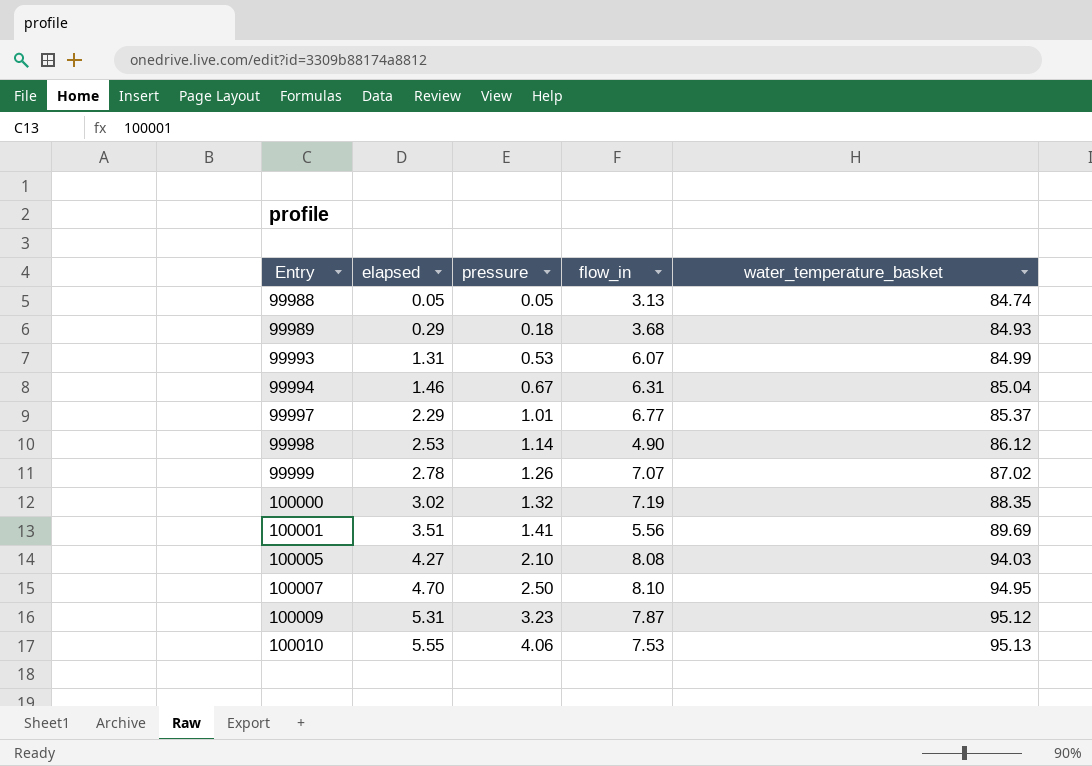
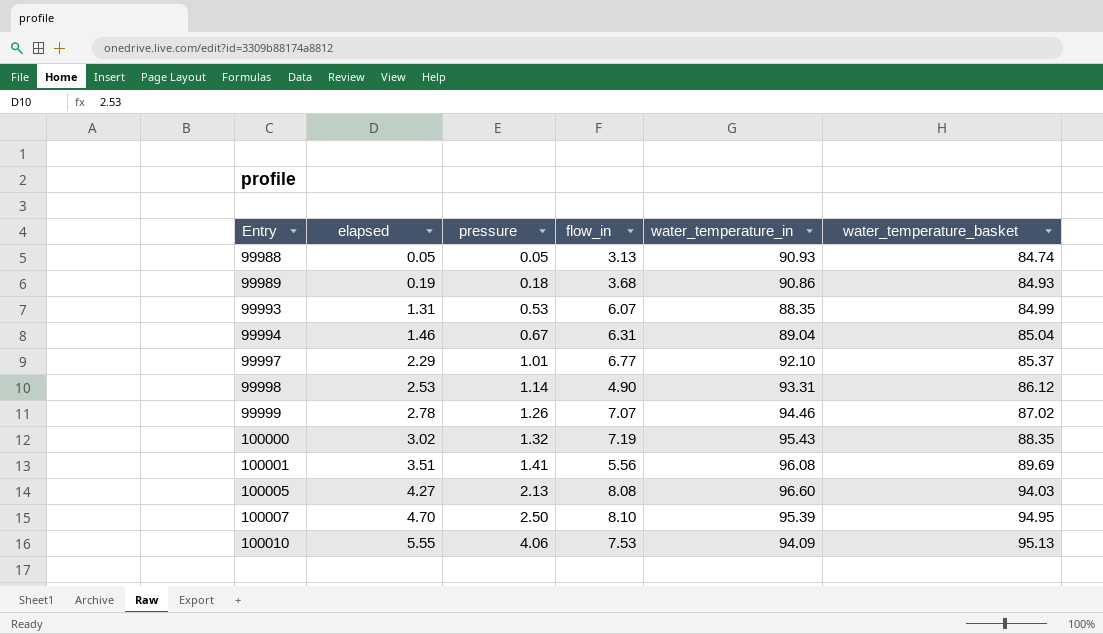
column water_temperature_in | position: none -> 5
row 100009: 5.31 | 3.23 | 7.87 | 95.12 -> none
99989 | elapsed: 0.29 -> 0.19
100005 | pressure: 2.10 -> 2.13

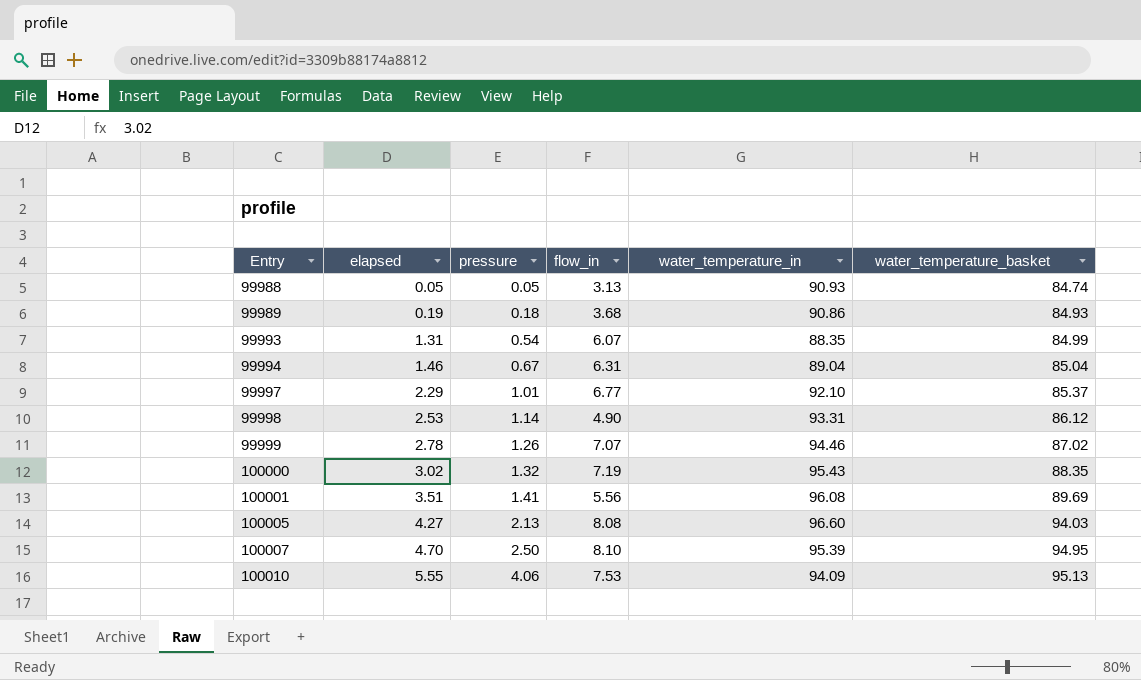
99993 | pressure: 0.53 -> 0.54

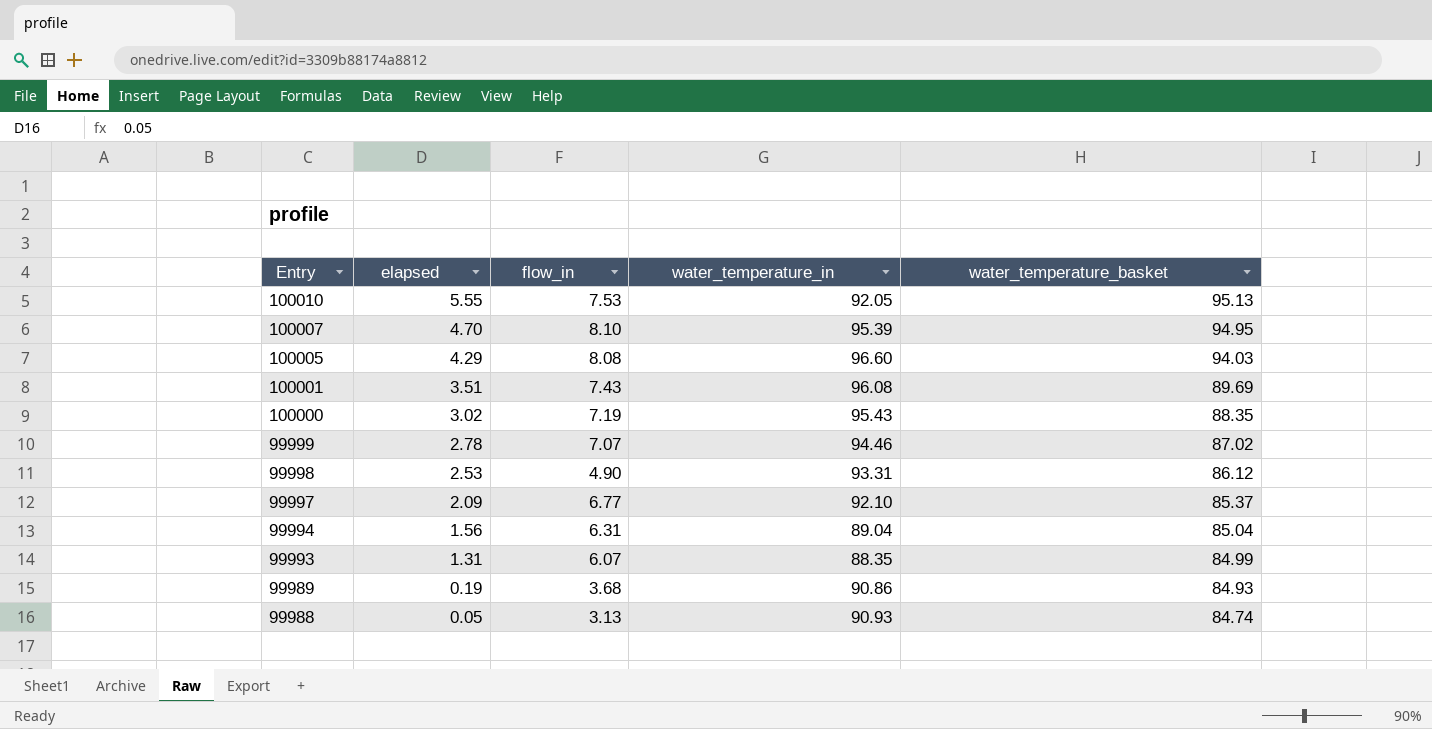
row order: Entry ascending -> Entry descending
column pressure | position: 3 -> none
100010 | water_temperature_in: 94.09 -> 92.05
100005 | elapsed: 4.27 -> 4.29
100001 | flow_in: 5.56 -> 7.43
99997 | elapsed: 2.29 -> 2.09
99994 | elapsed: 1.46 -> 1.56

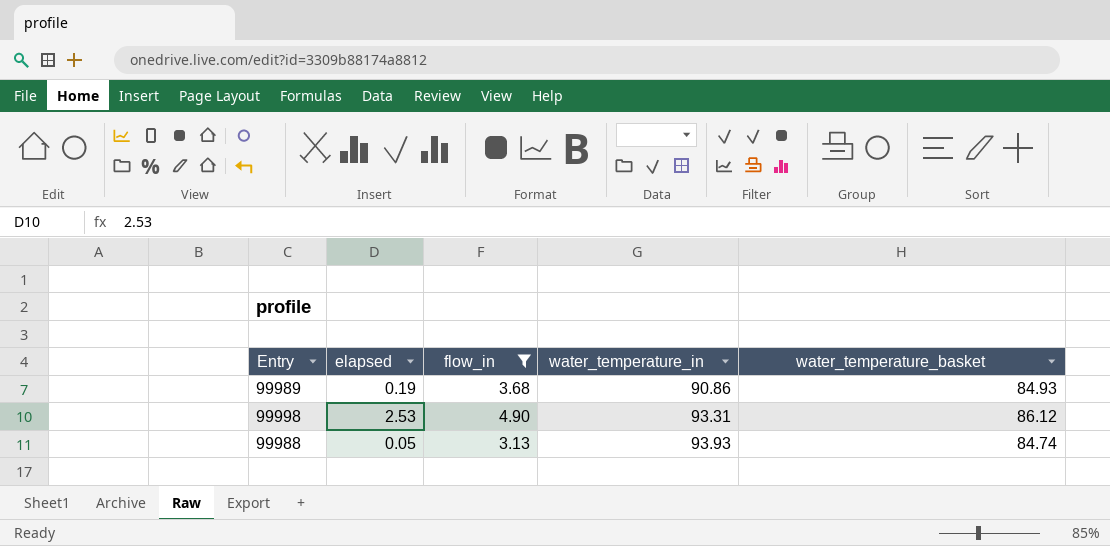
filter: none -> flow_in <= 4.90
row order: Entry descending -> water_temperature_in ascending
99988 | water_temperature_in: 90.93 -> 93.93

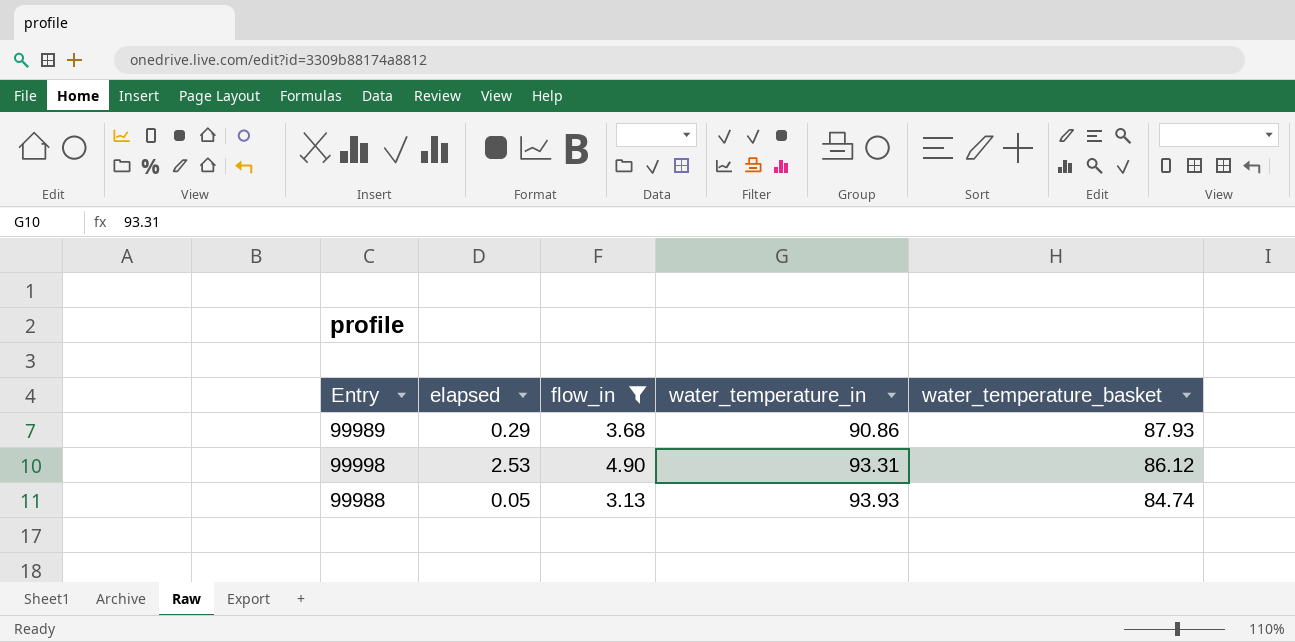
99989 | elapsed: 0.19 -> 0.29
99989 | water_temperature_basket: 84.93 -> 87.93

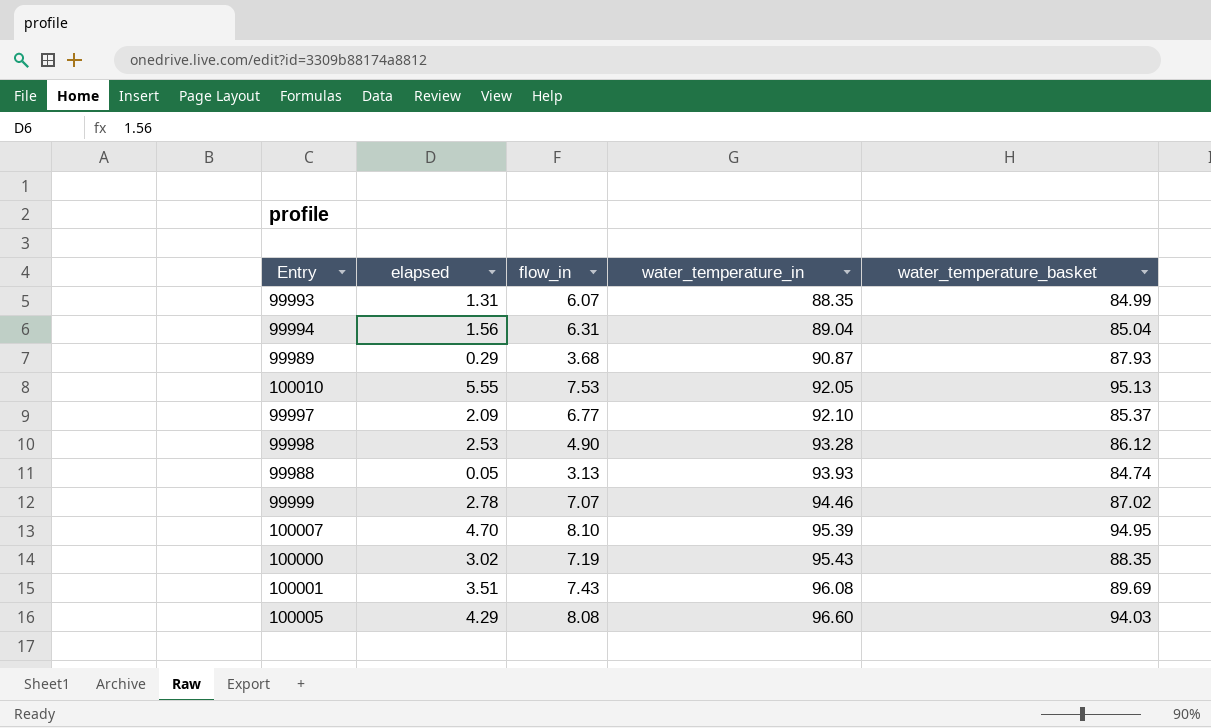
filter: flow_in <= 4.90 -> none
99989 | water_temperature_in: 90.86 -> 90.87
99998 | water_temperature_in: 93.31 -> 93.28

